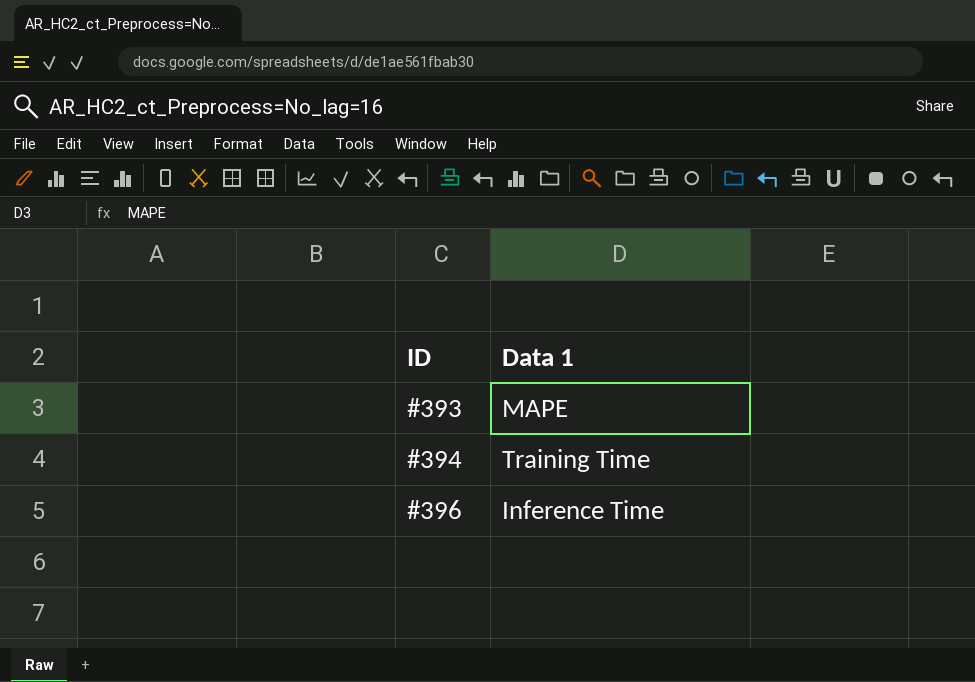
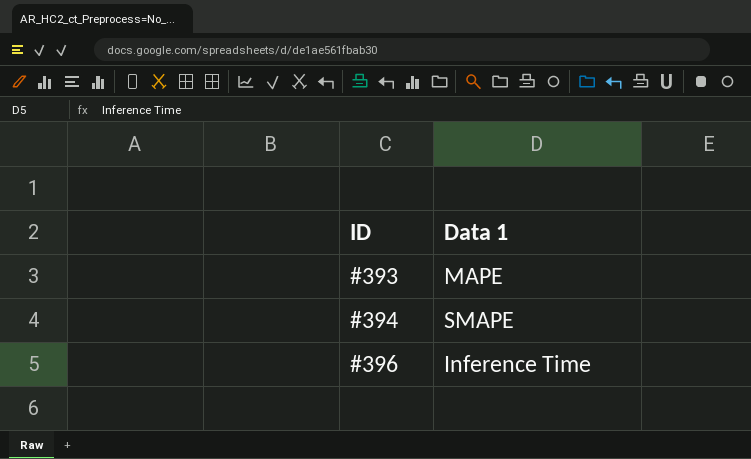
#394 | Data 1: Training Time -> SMAPE

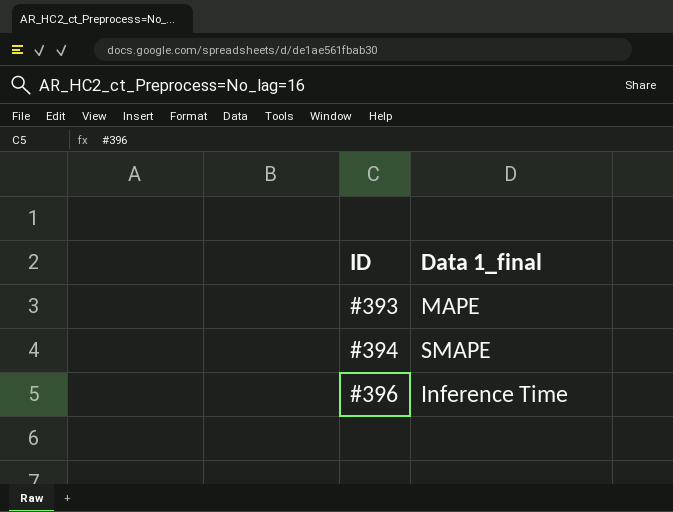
column name: Data 1 -> Data 1_final

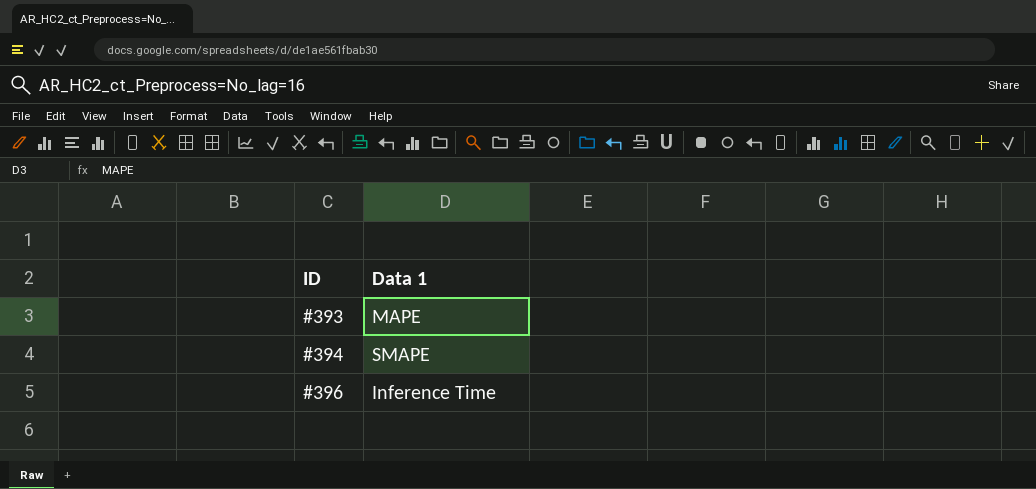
column name: Data 1_final -> Data 1

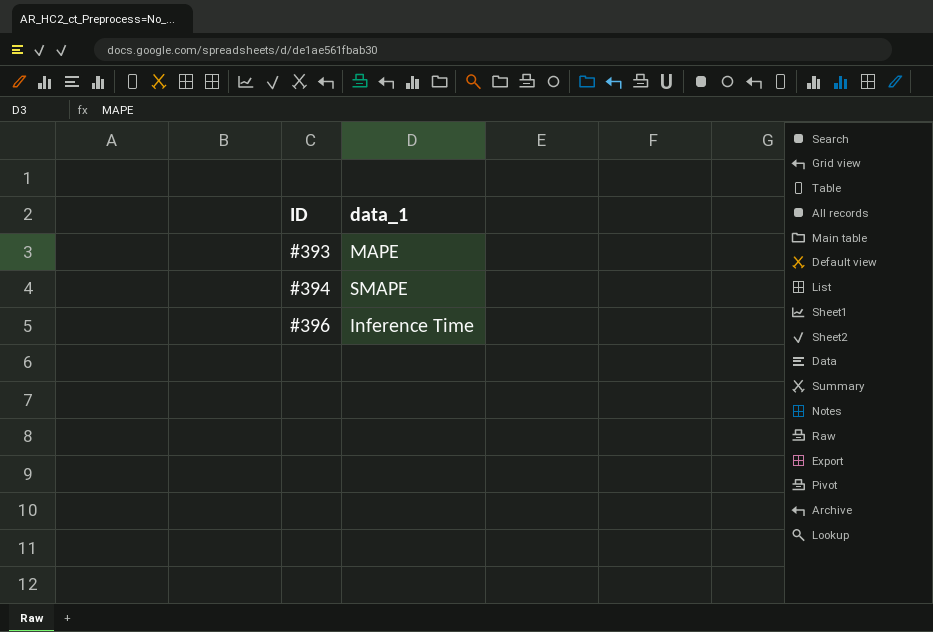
column name: Data 1 -> data_1

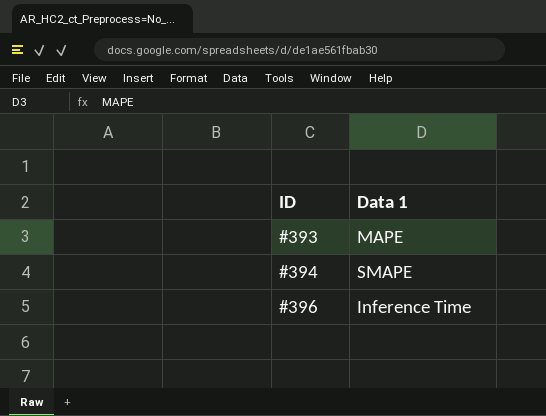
column name: data_1 -> Data 1

